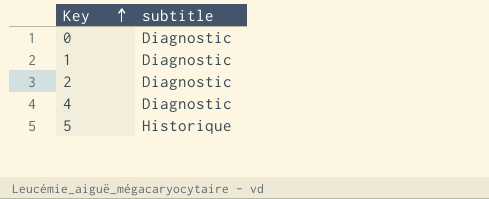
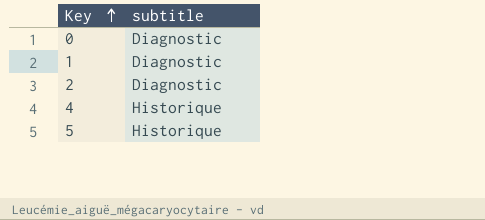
4 | subtitle: Diagnostic -> Historique

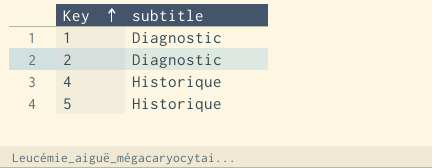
row 0: Diagnostic -> none

